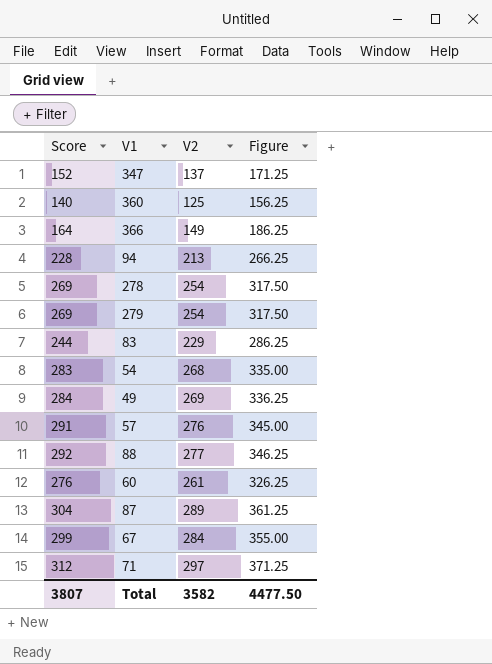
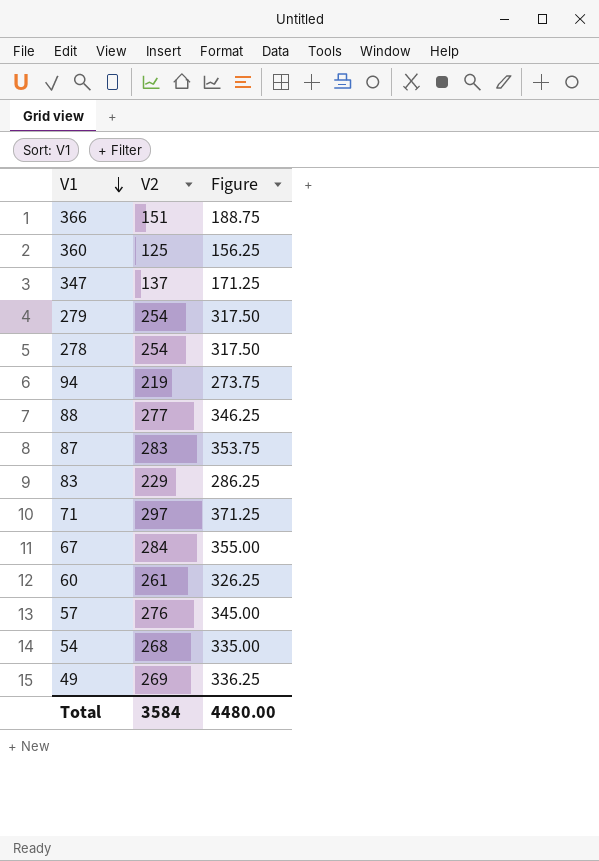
row order: none -> V1 descending
column Score | formula: [V2] + 15 -> none
366 | V2: 149 -> 151
366 | Figure: 186.25 -> 188.75
94 | V2: 213 -> 219
94 | Figure: 266.25 -> 273.75
87 | V2: 289 -> 283
87 | Figure: 361.25 -> 353.75
Total | V2: 3582 -> 3584
Total | Figure: 4477.50 -> 4480.00

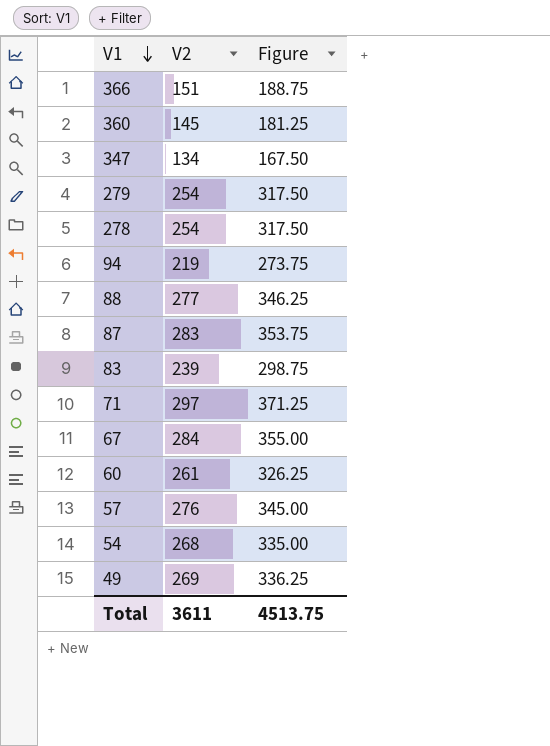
360 | V2: 125 -> 145
360 | Figure: 156.25 -> 181.25
347 | V2: 137 -> 134
347 | Figure: 171.25 -> 167.50
83 | V2: 229 -> 239
83 | Figure: 286.25 -> 298.75
Total | V2: 3584 -> 3611
Total | Figure: 4480.00 -> 4513.75

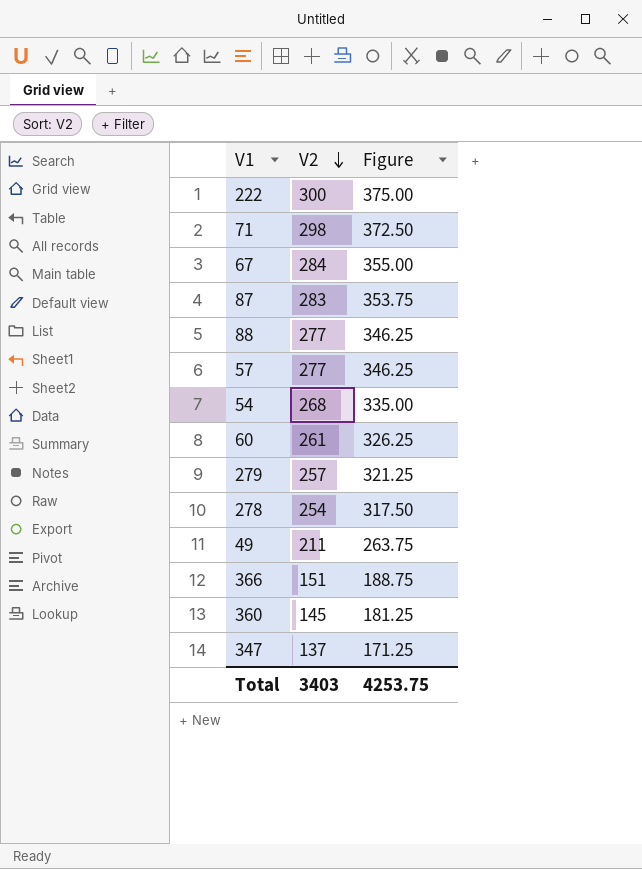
row order: V1 descending -> V2 descending
row 94: 219 | 273.75 -> none
row 83: 239 | 298.75 -> none
row 222: none -> 300 | 375.00
71 | V2: 297 -> 298
71 | Figure: 371.25 -> 372.50
57 | V2: 276 -> 277
57 | Figure: 345.00 -> 346.25
279 | V2: 254 -> 257
279 | Figure: 317.50 -> 321.25
49 | V2: 269 -> 211
49 | Figure: 336.25 -> 263.75
347 | V2: 134 -> 137
347 | Figure: 167.50 -> 171.25
Total | V2: 3611 -> 3403
Total | Figure: 4513.75 -> 4253.75

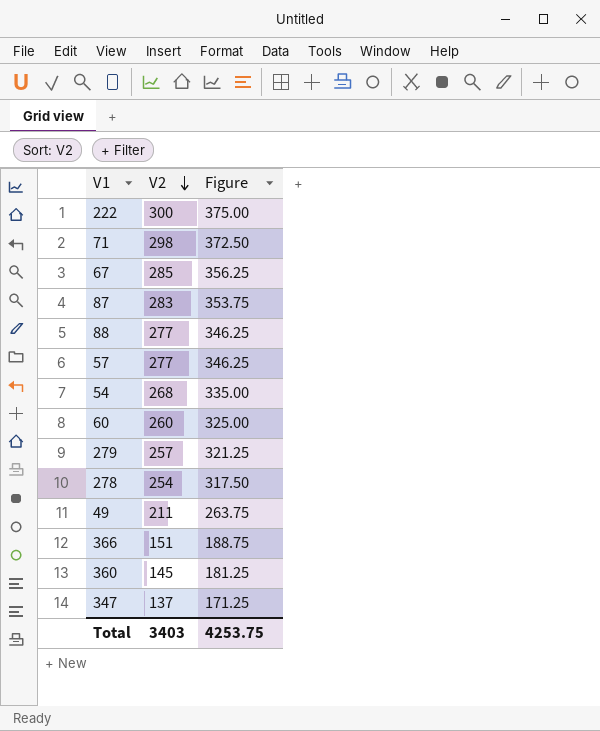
67 | V2: 284 -> 285
67 | Figure: 355.00 -> 356.25
60 | V2: 261 -> 260
60 | Figure: 326.25 -> 325.00

